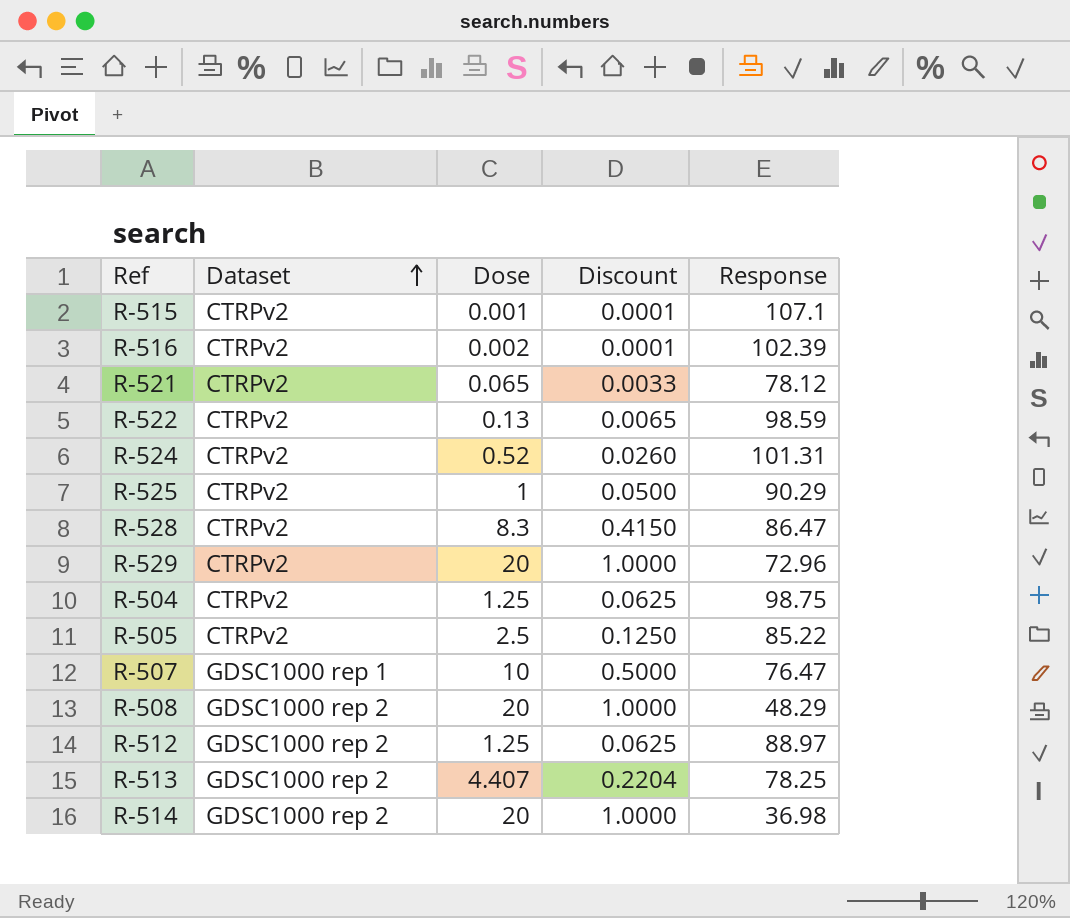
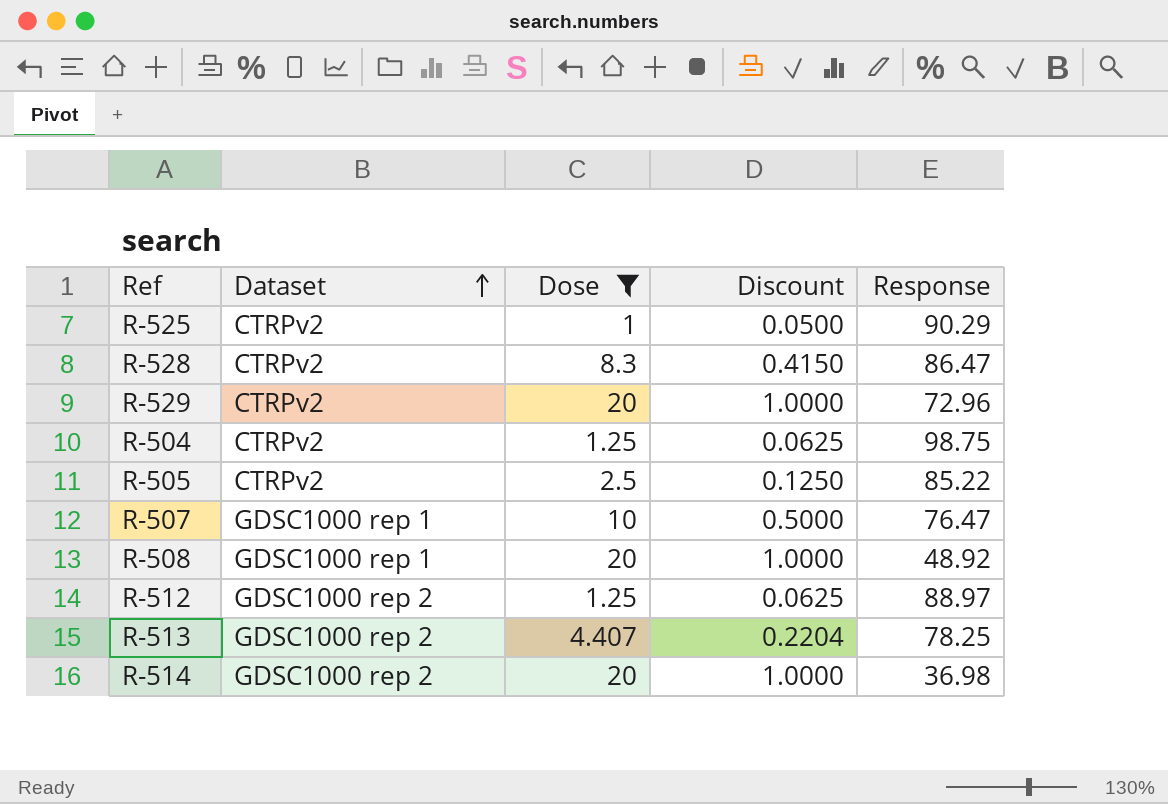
filter: none -> Dose >= 1
R-508 | Dataset: GDSC1000 rep 2 -> GDSC1000 rep 1
R-508 | Response: 48.29 -> 48.92

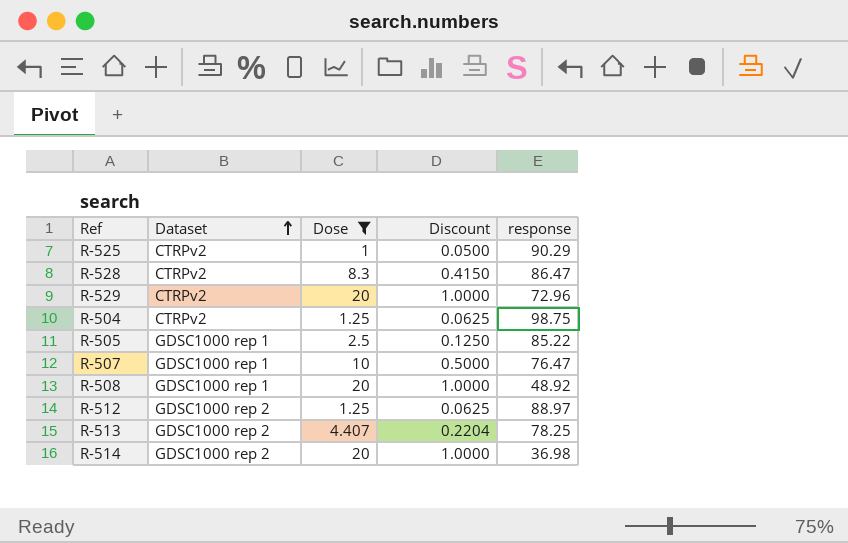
column name: Response -> response
R-505 | Dataset: CTRPv2 -> GDSC1000 rep 1

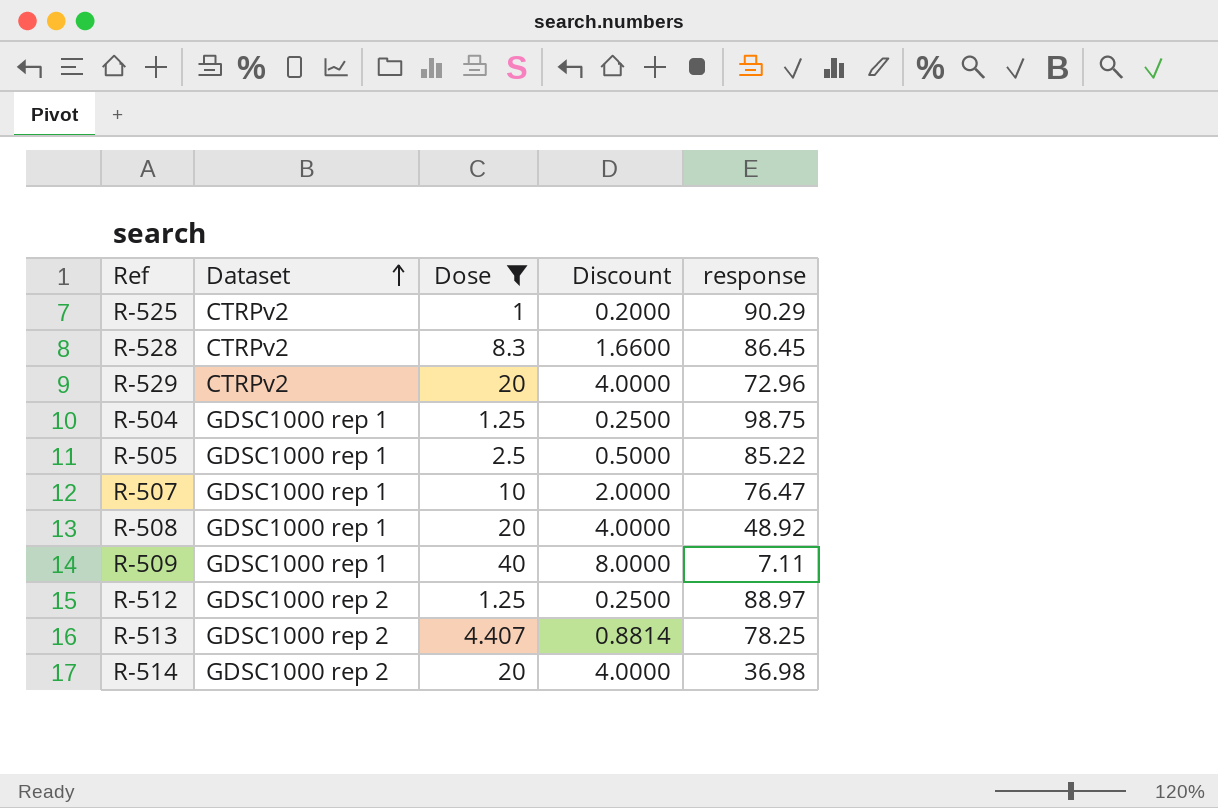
column Discount | formula: [Dose] * 0.05 -> [Dose] * 0.2
R-528 | response: 86.47 -> 86.45
R-504 | Dataset: CTRPv2 -> GDSC1000 rep 1
row R-509: none -> GDSC1000 rep 1 | 40 | 8.0000 | 7.11

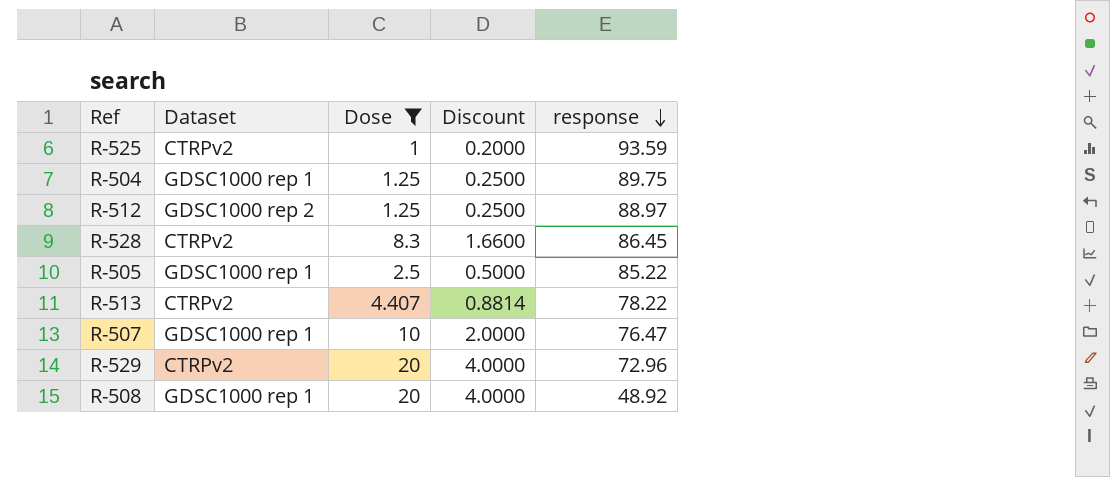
row order: Dataset ascending -> response descending
row R-509: GDSC1000 rep 1 | 40 | 8.0000 | 7.11 -> none
row R-514: GDSC1000 rep 2 | 20 | 4.0000 | 36.98 -> none
R-525 | response: 90.29 -> 93.59
R-504 | response: 98.75 -> 89.75
R-513 | Dataset: GDSC1000 rep 2 -> CTRPv2
R-513 | response: 78.25 -> 78.22

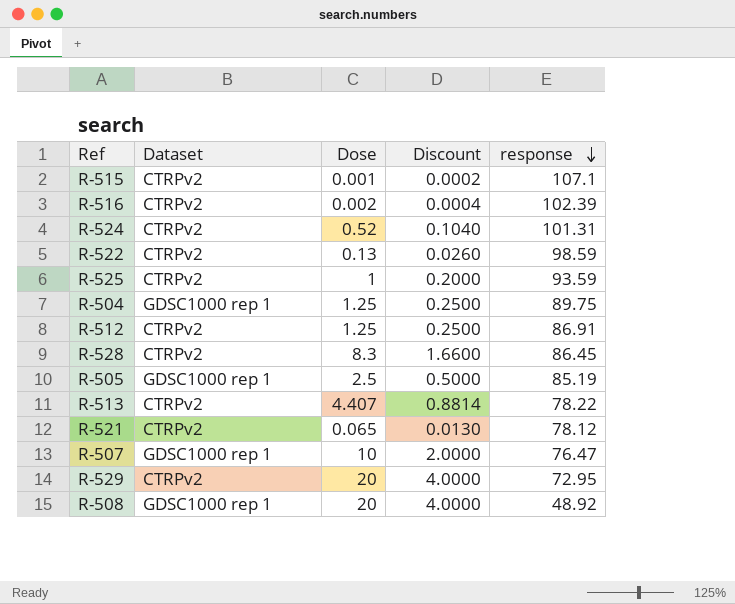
filter: Dose >= 1 -> none
R-512 | Dataset: GDSC1000 rep 2 -> CTRPv2
R-512 | response: 88.97 -> 86.91
R-505 | response: 85.22 -> 85.19
R-529 | response: 72.96 -> 72.95

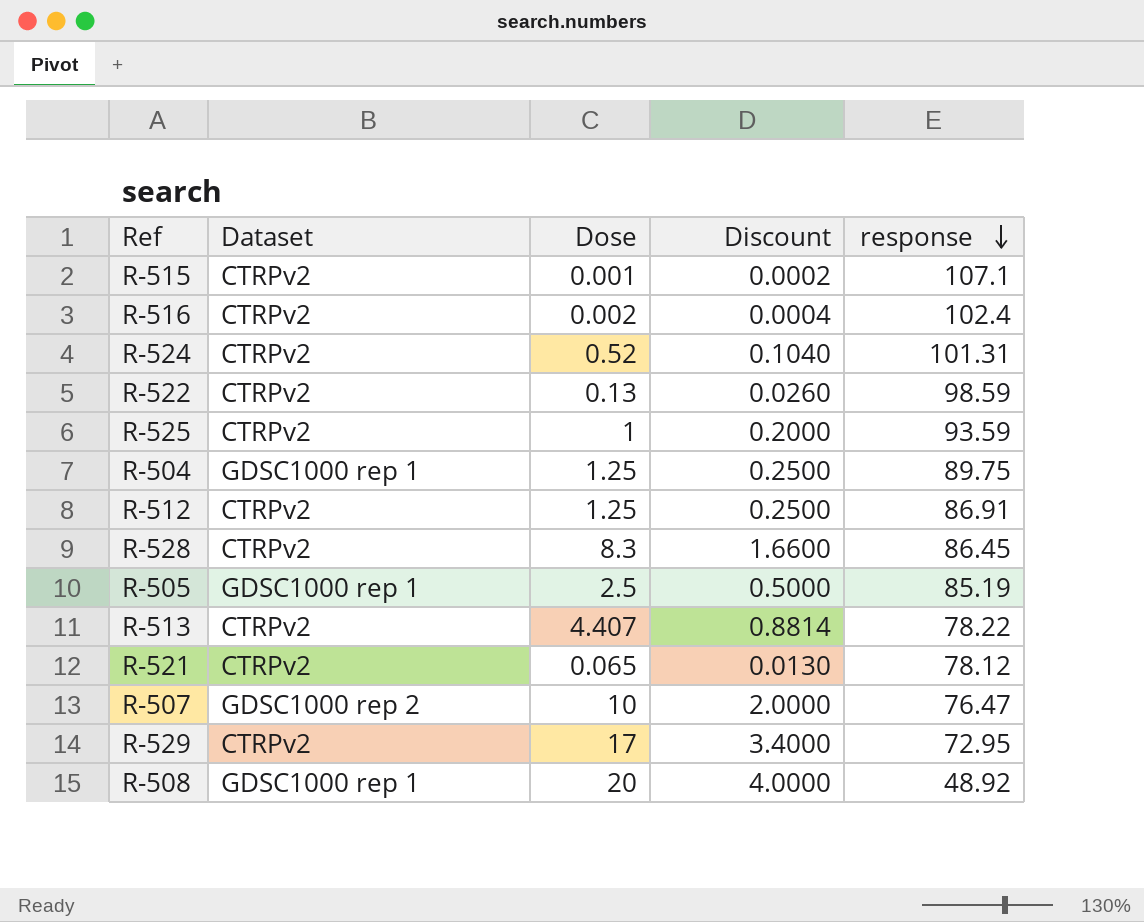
R-516 | response: 102.39 -> 102.4
R-507 | Dataset: GDSC1000 rep 1 -> GDSC1000 rep 2
R-529 | Dose: 20 -> 17
R-529 | Discount: 4.0000 -> 3.4000

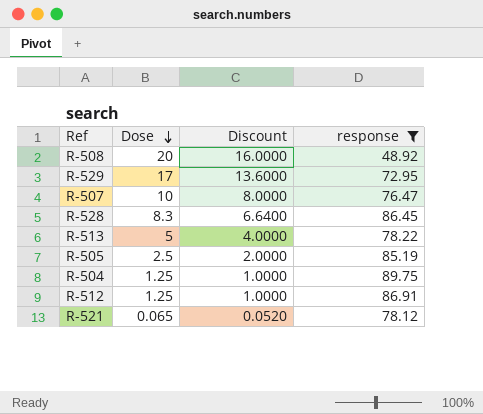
filter: none -> response <= 89.75
row order: response descending -> Dose descending
column Dataset | position: 2 -> none
column Discount | formula: [Dose] * 0.2 -> [Dose] * 0.8
R-513 | Dose: 4.407 -> 5

